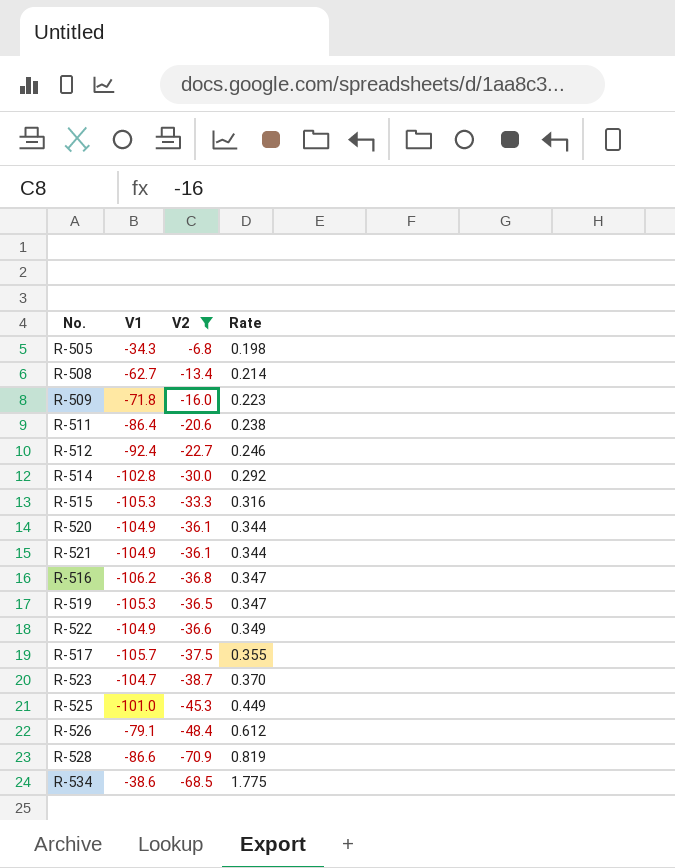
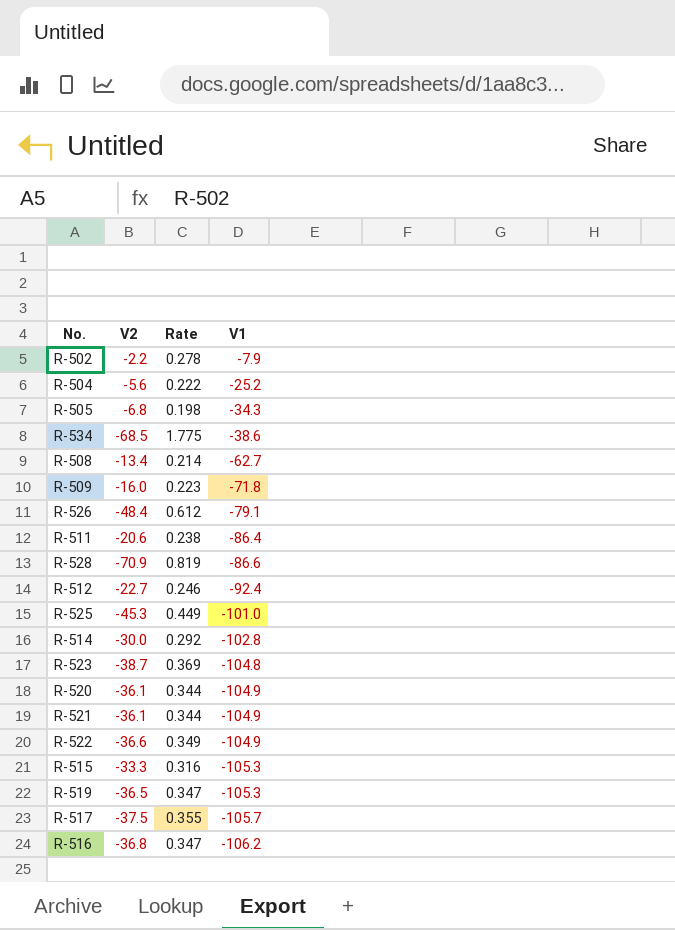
filter: V2 <= -6.8 -> none
row order: Rate ascending -> V1 descending
column V1 | position: 2 -> 4
R-523 | Rate: 0.370 -> 0.369
R-523 | V1: -104.7 -> -104.8

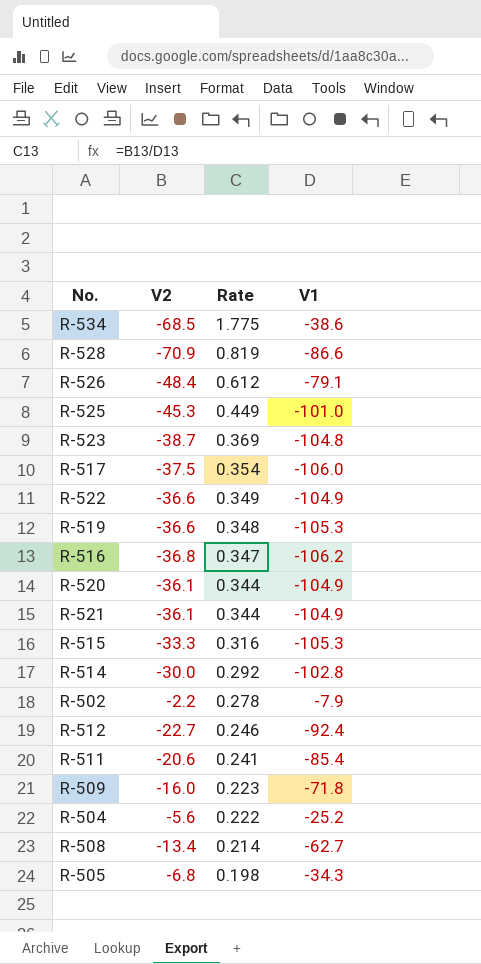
row order: V1 descending -> Rate descending
R-517 | Rate: 0.355 -> 0.354
R-517 | V1: -105.7 -> -106.0
R-519 | V2: -36.5 -> -36.6
R-519 | Rate: 0.347 -> 0.348
R-511 | Rate: 0.238 -> 0.241
R-511 | V1: -86.4 -> -85.4

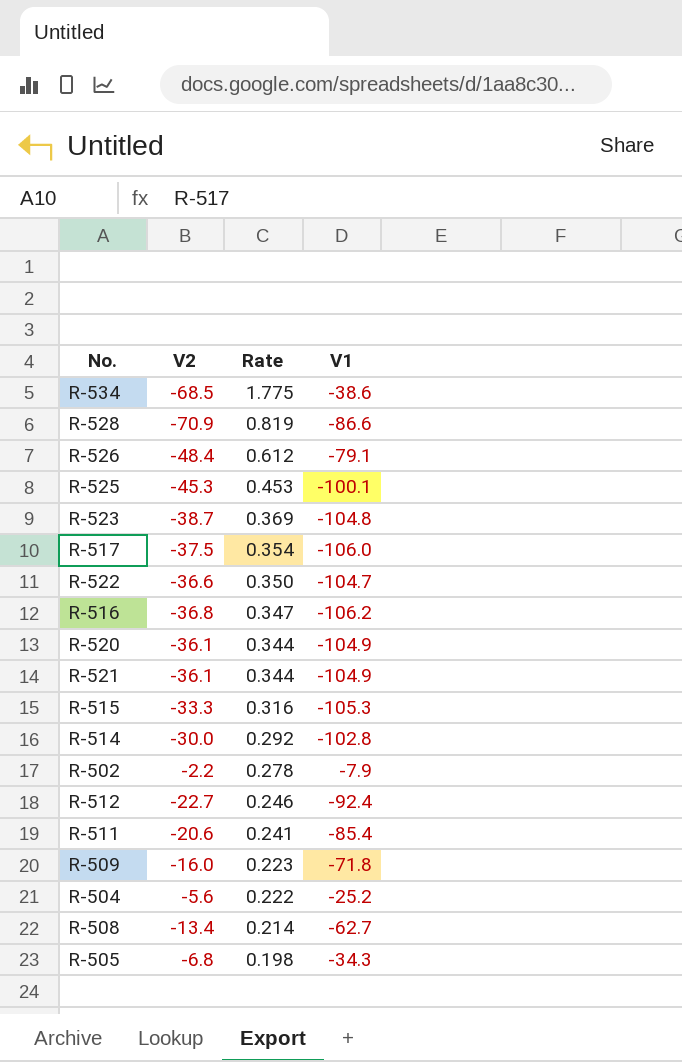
row R-519: -36.6 | 0.348 | -105.3 -> none
R-525 | Rate: 0.449 -> 0.453
R-525 | V1: -101.0 -> -100.1
R-522 | Rate: 0.349 -> 0.350
R-522 | V1: -104.9 -> -104.7

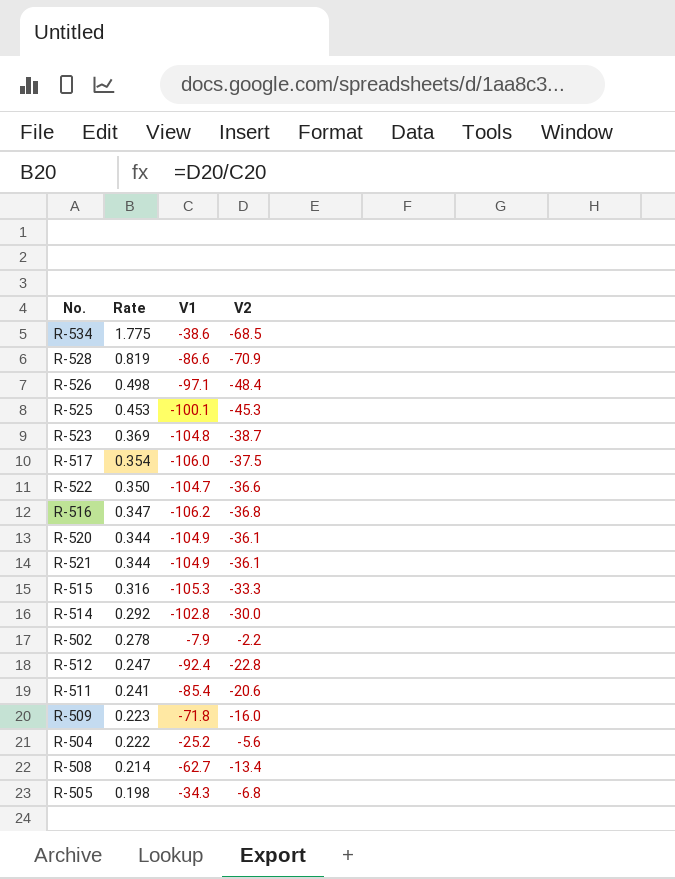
column V2 | position: 2 -> 4
R-526 | Rate: 0.612 -> 0.498
R-526 | V1: -79.1 -> -97.1
R-512 | Rate: 0.246 -> 0.247
R-512 | V2: -22.7 -> -22.8

